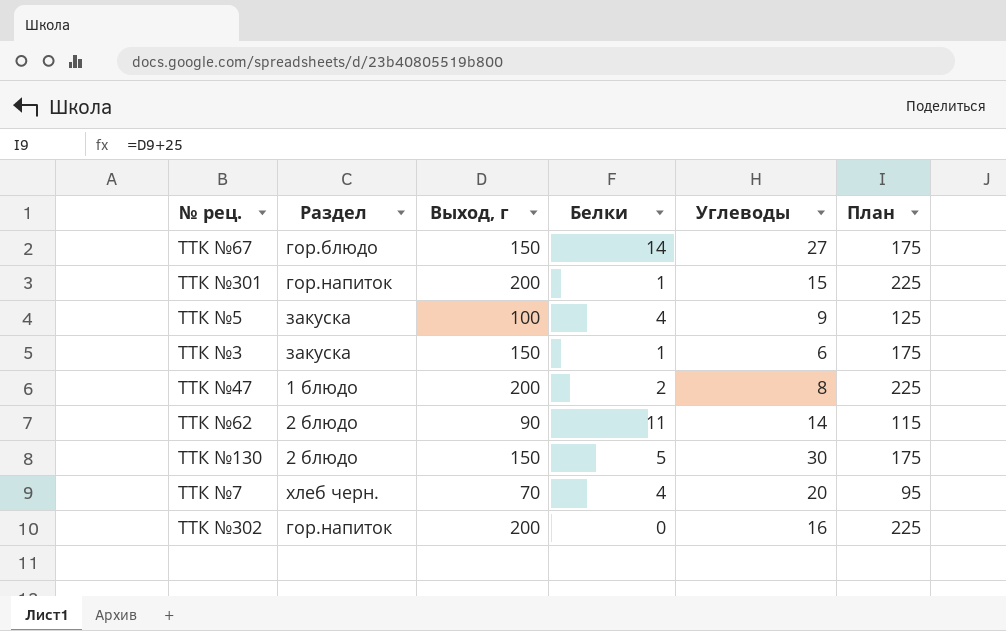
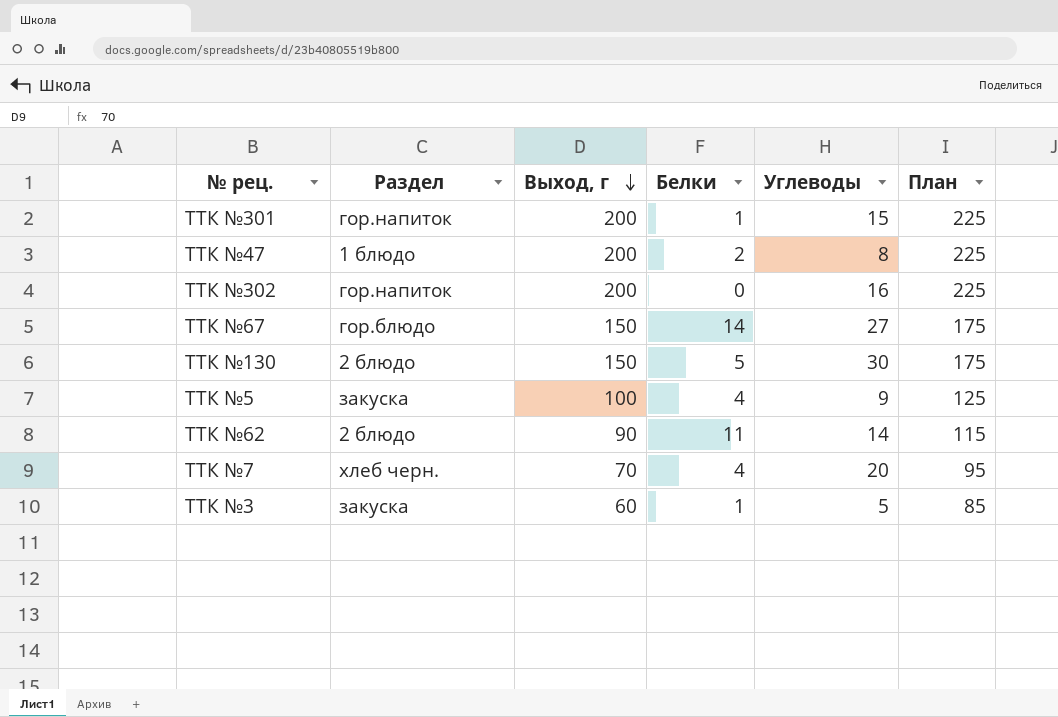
row order: none -> Выход, г descending
ТТК №3 | Выход, г: 150 -> 60
ТТК №3 | Углеводы: 6 -> 5
ТТК №3 | План: 175 -> 85

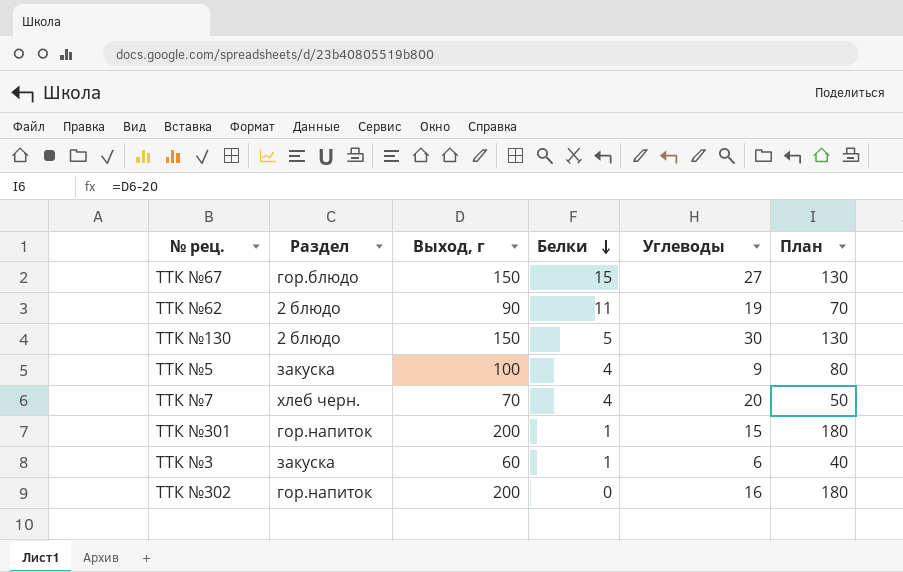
row order: Выход, г descending -> Белки descending
column План | formula: [Выход, г] + 25 -> [Выход, г] - 20
row ТТК №47: 1 блюдо | 200 | 2 | 8 | 225 -> none
ТТК №67 | Белки: 14 -> 15
ТТК №62 | Углеводы: 14 -> 19
ТТК №3 | Углеводы: 5 -> 6

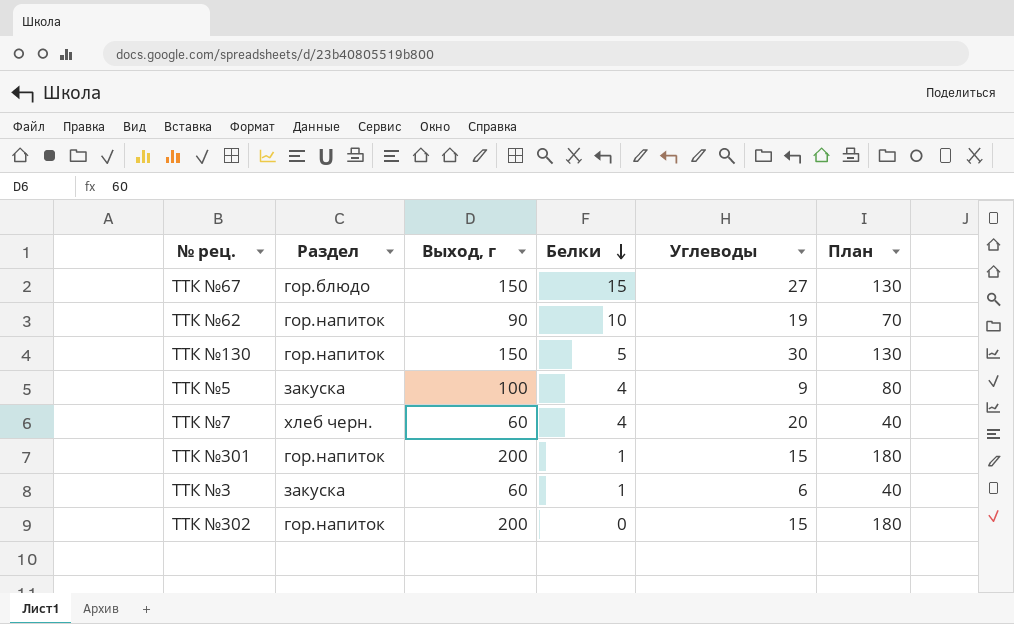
ТТК №62 | Раздел: 2 блюдо -> гор.напиток
ТТК №62 | Белки: 11 -> 10
ТТК №130 | Раздел: 2 блюдо -> гор.напиток
ТТК №7 | Выход, г: 70 -> 60
ТТК №7 | План: 50 -> 40
ТТК №302 | Углеводы: 16 -> 15

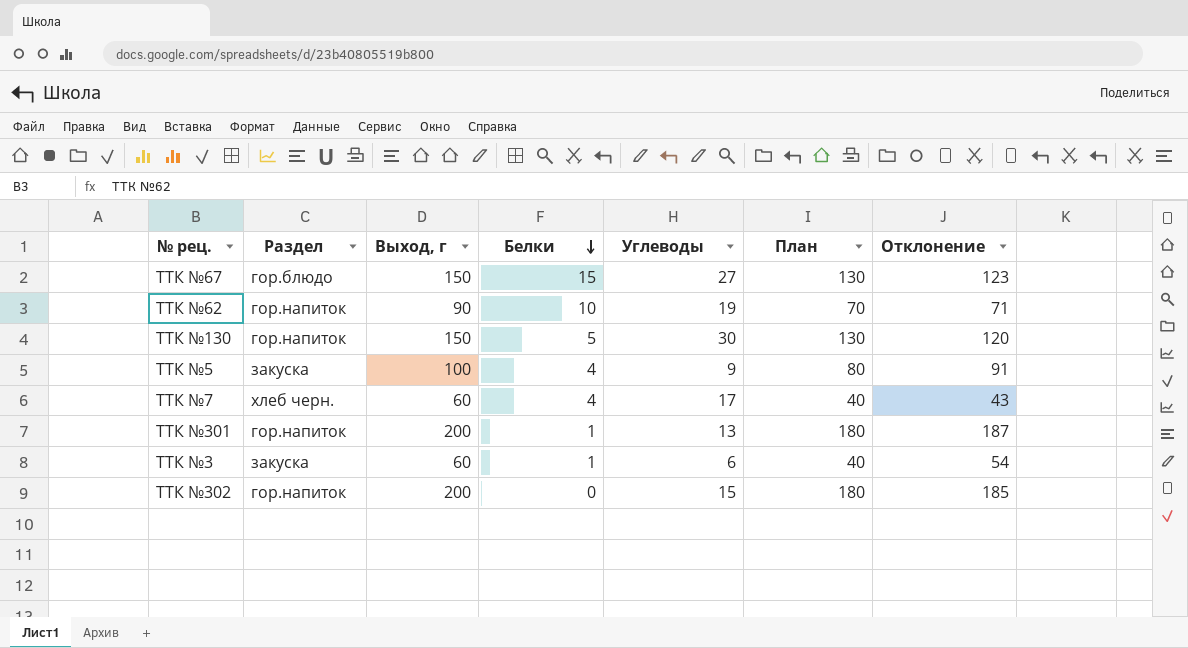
column Отклонение | formula: none -> [Выход, г] - [Углеводы]
ТТК №7 | Углеводы: 20 -> 17
ТТК №301 | Углеводы: 15 -> 13

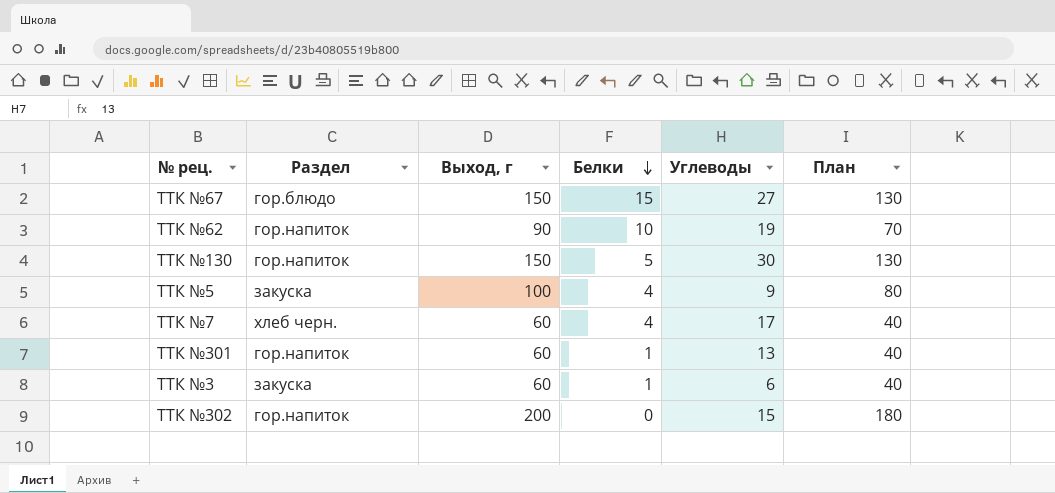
column Отклонение | formula: [Выход, г] - [Углеводы] -> none
ТТК №301 | Выход, г: 200 -> 60
ТТК №301 | План: 180 -> 40

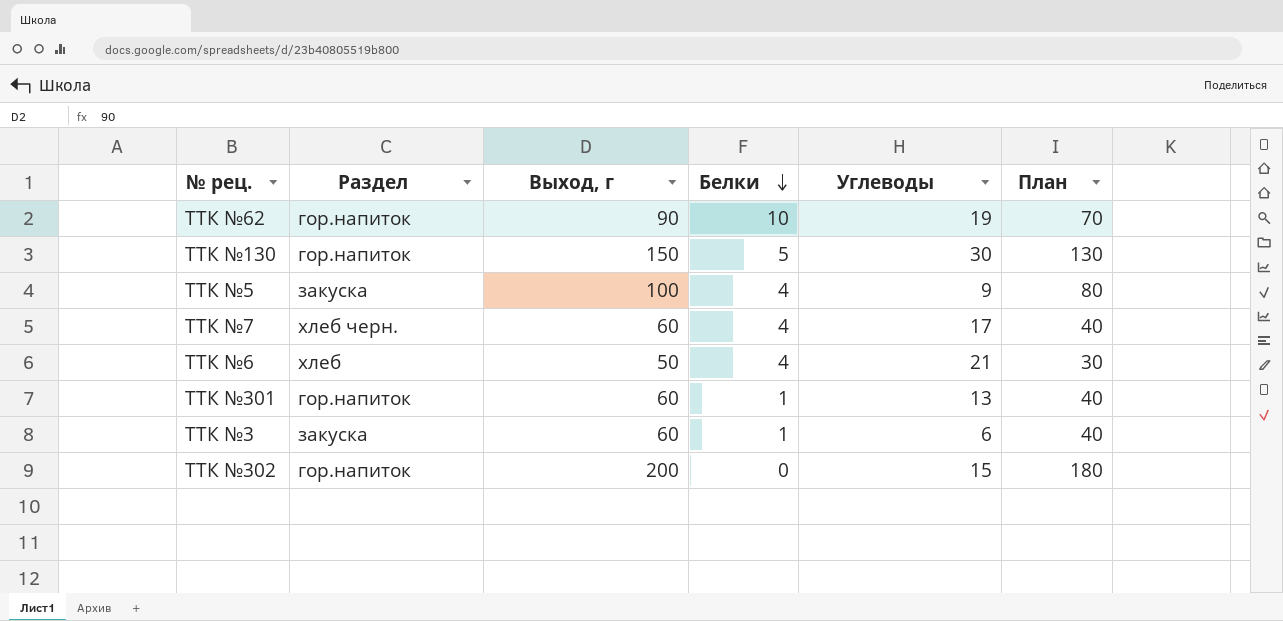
row ТТК №67: гор.блюдо | 150 | 15 | 27 | 130 -> none
row ТТК №6: none -> хлеб | 50 | 4 | 21 | 30

